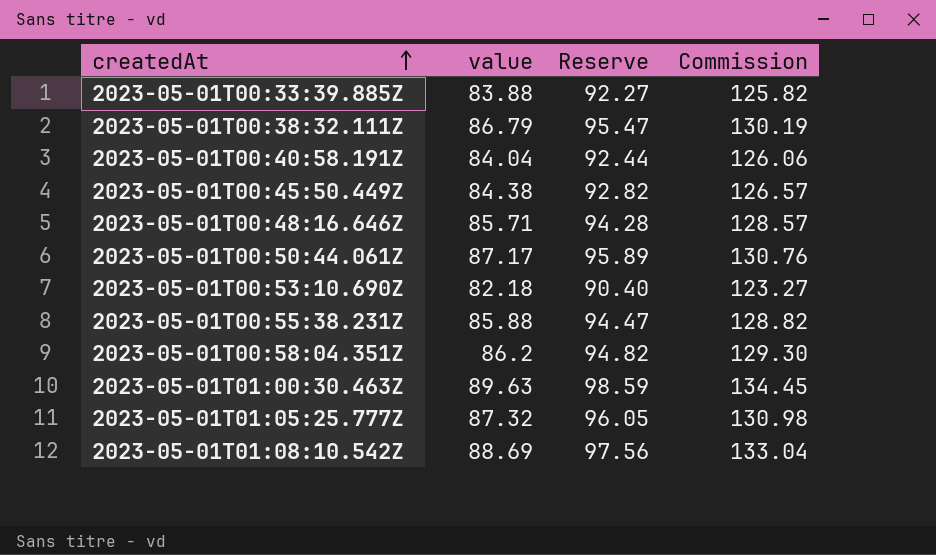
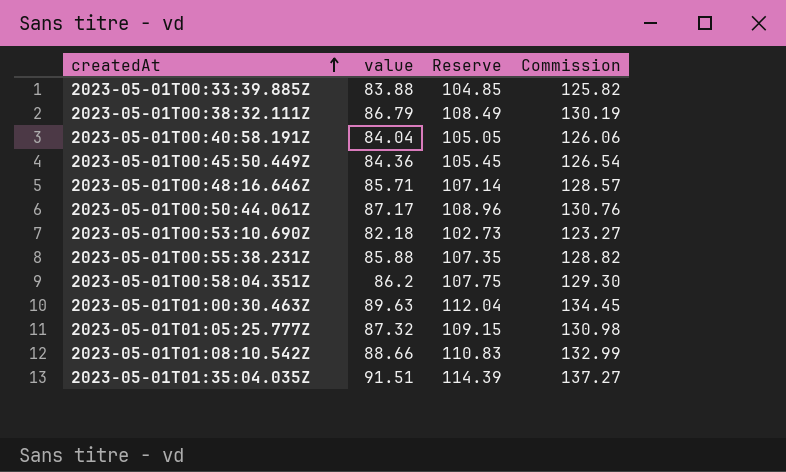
column Reserve | formula: [value] * 1.1 -> [value] * 1.25
2023-05-01T00:45:50.449Z | value: 84.38 -> 84.36
2023-05-01T00:45:50.449Z | Commission: 126.57 -> 126.54
2023-05-01T01:08:10.542Z | value: 88.69 -> 88.66
2023-05-01T01:08:10.542Z | Commission: 133.04 -> 132.99
row 2023-05-01T01:35:04.035Z: none -> 91.51 | 114.39 | 137.27

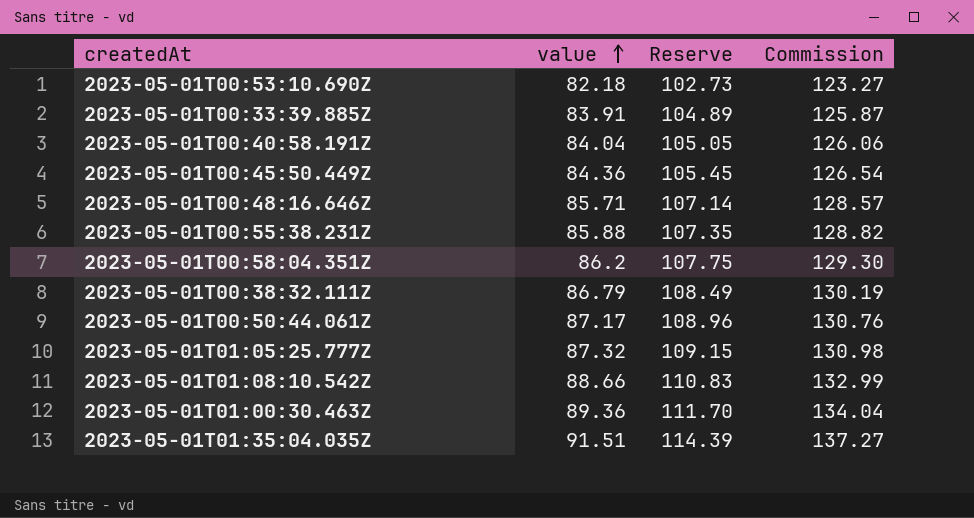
row order: createdAt ascending -> value ascending
2023-05-01T00:33:39.885Z | value: 83.88 -> 83.91
2023-05-01T00:33:39.885Z | Reserve: 104.85 -> 104.89
2023-05-01T00:33:39.885Z | Commission: 125.82 -> 125.87
2023-05-01T01:00:30.463Z | value: 89.63 -> 89.36
2023-05-01T01:00:30.463Z | Reserve: 112.04 -> 111.70
2023-05-01T01:00:30.463Z | Commission: 134.45 -> 134.04

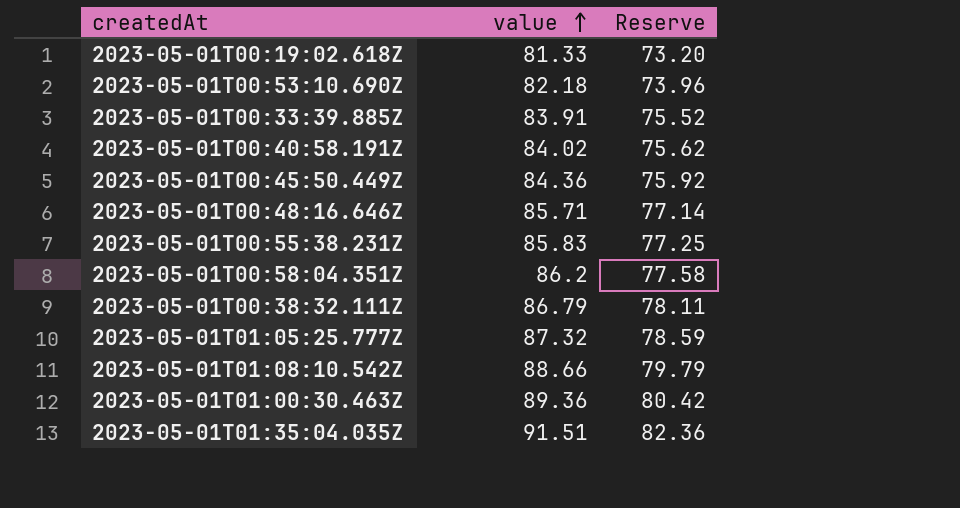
column Commission | formula: [value] * 1.5 -> none
column Reserve | formula: [value] * 1.25 -> [value] * 0.9
row 2023-05-01T00:50:44.061Z: 87.17 | 108.96 | 130.76 -> none
row 2023-05-01T00:19:02.618Z: none -> 81.33 | 73.20
2023-05-01T00:40:58.191Z | value: 84.04 -> 84.02
2023-05-01T00:55:38.231Z | value: 85.88 -> 85.83

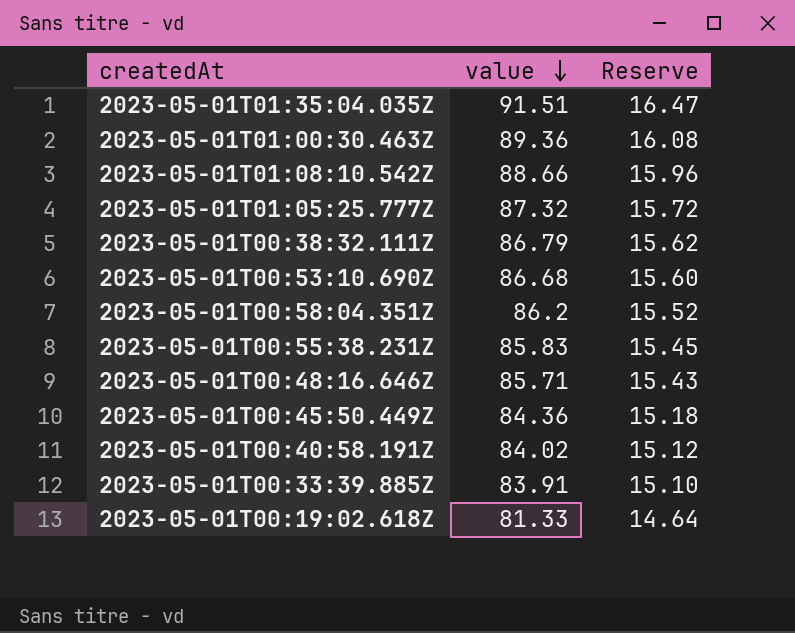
row order: value ascending -> value descending
column Reserve | formula: [value] * 0.9 -> [value] * 0.18
2023-05-01T00:53:10.690Z | value: 82.18 -> 86.68

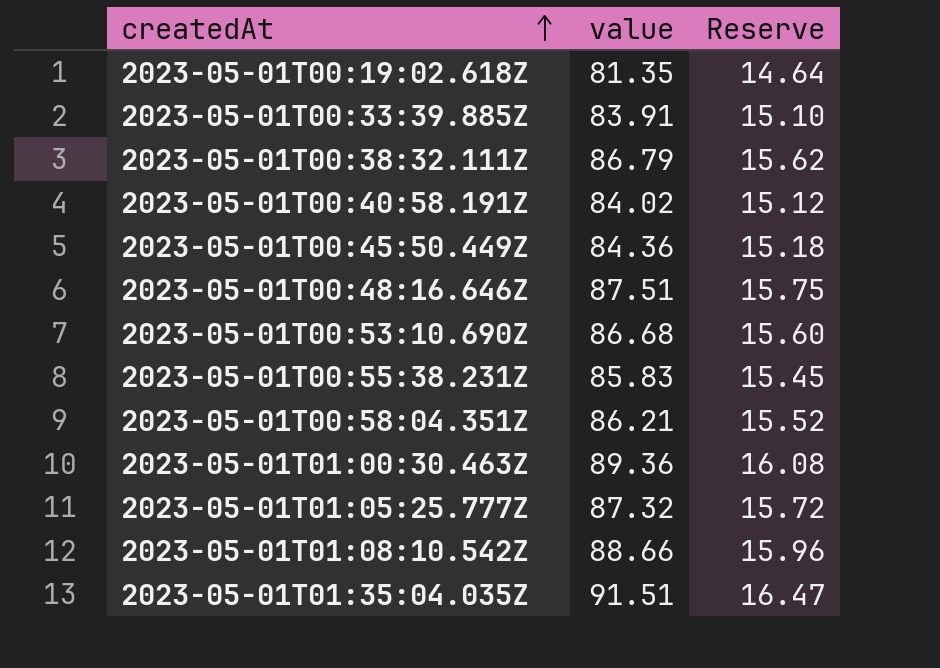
row order: value descending -> createdAt ascending
2023-05-01T00:19:02.618Z | value: 81.33 -> 81.35
2023-05-01T00:48:16.646Z | value: 85.71 -> 87.51
2023-05-01T00:48:16.646Z | Reserve: 15.43 -> 15.75
2023-05-01T00:58:04.351Z | value: 86.2 -> 86.21

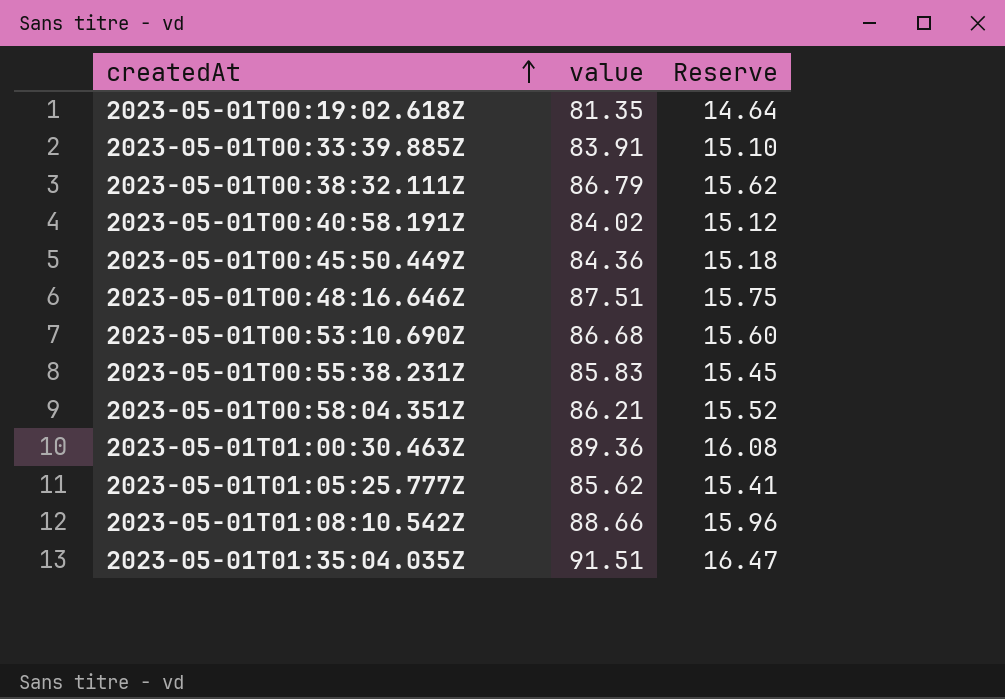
2023-05-01T01:05:25.777Z | value: 87.32 -> 85.62
2023-05-01T01:05:25.777Z | Reserve: 15.72 -> 15.41

